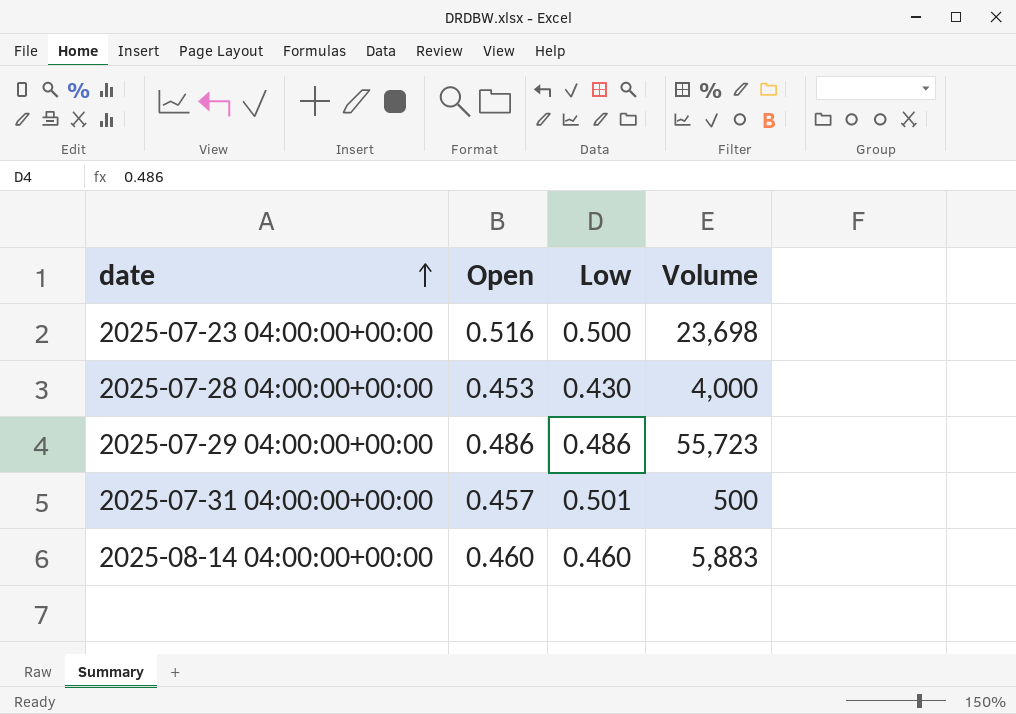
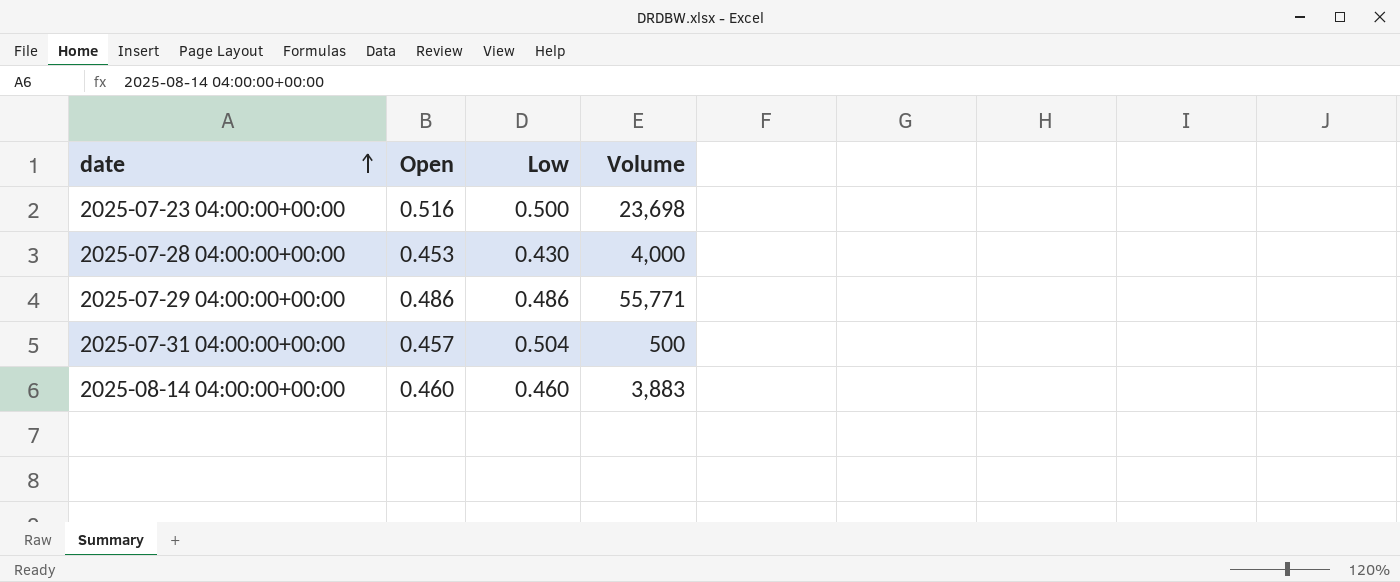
2025-07-29 04:00:00+00:00 | Volume: 55,723 -> 55,771
2025-07-31 04:00:00+00:00 | Low: 0.501 -> 0.504
2025-08-14 04:00:00+00:00 | Volume: 5,883 -> 3,883

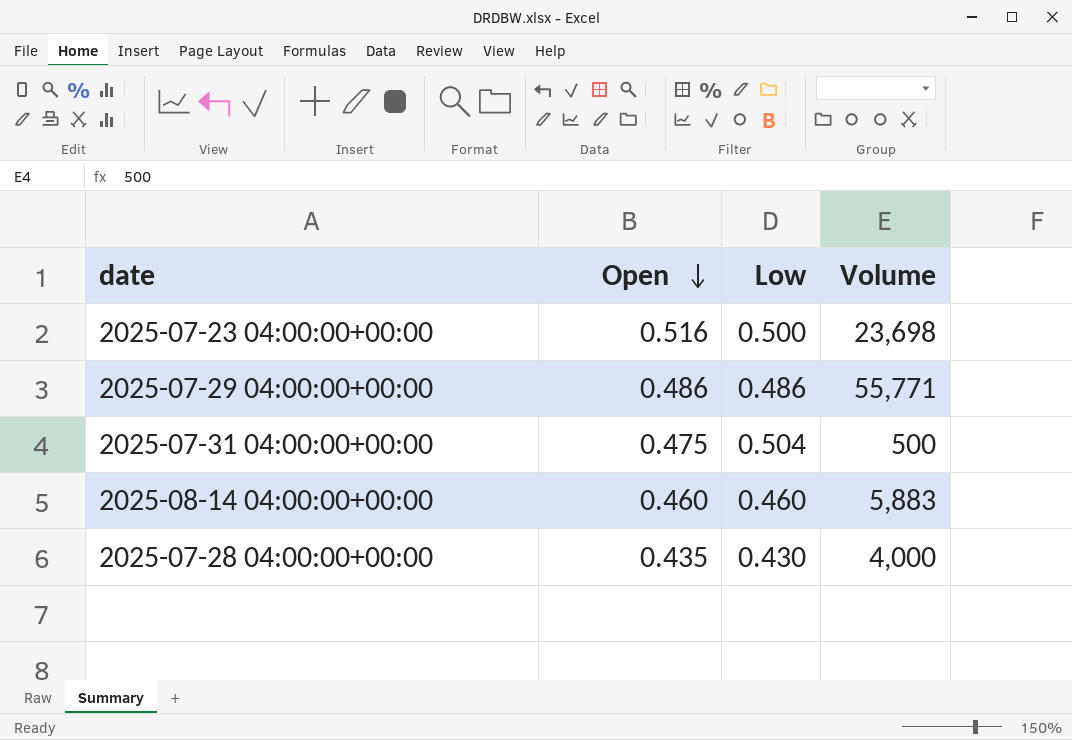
row order: date ascending -> Open descending
2025-07-31 04:00:00+00:00 | Open: 0.457 -> 0.475
2025-08-14 04:00:00+00:00 | Volume: 3,883 -> 5,883
2025-07-28 04:00:00+00:00 | Open: 0.453 -> 0.435

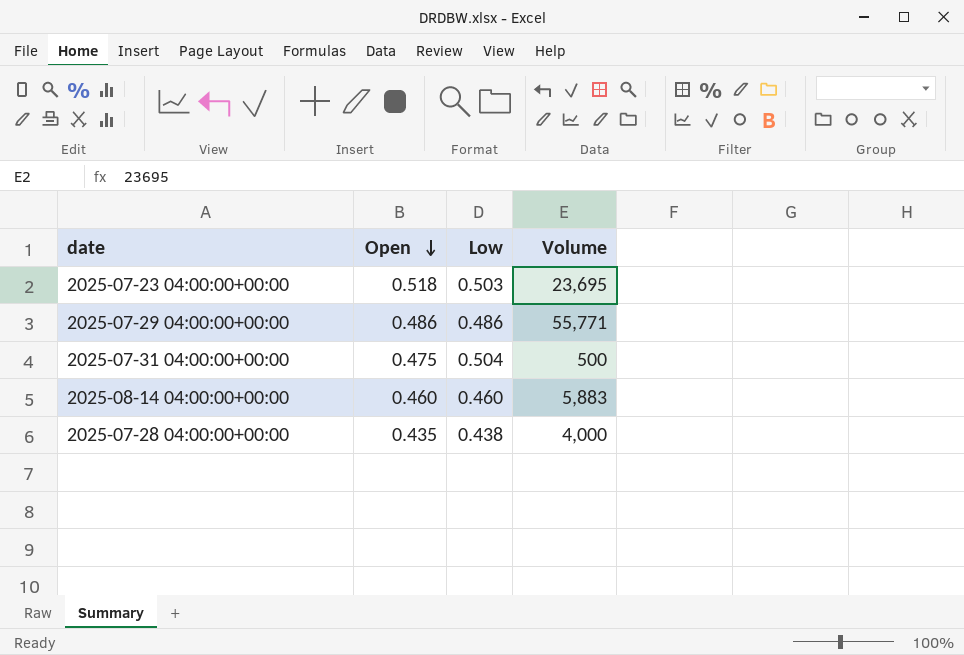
2025-07-23 04:00:00+00:00 | Open: 0.516 -> 0.518
2025-07-23 04:00:00+00:00 | Low: 0.500 -> 0.503
2025-07-23 04:00:00+00:00 | Volume: 23,698 -> 23,695
2025-07-28 04:00:00+00:00 | Low: 0.430 -> 0.438

